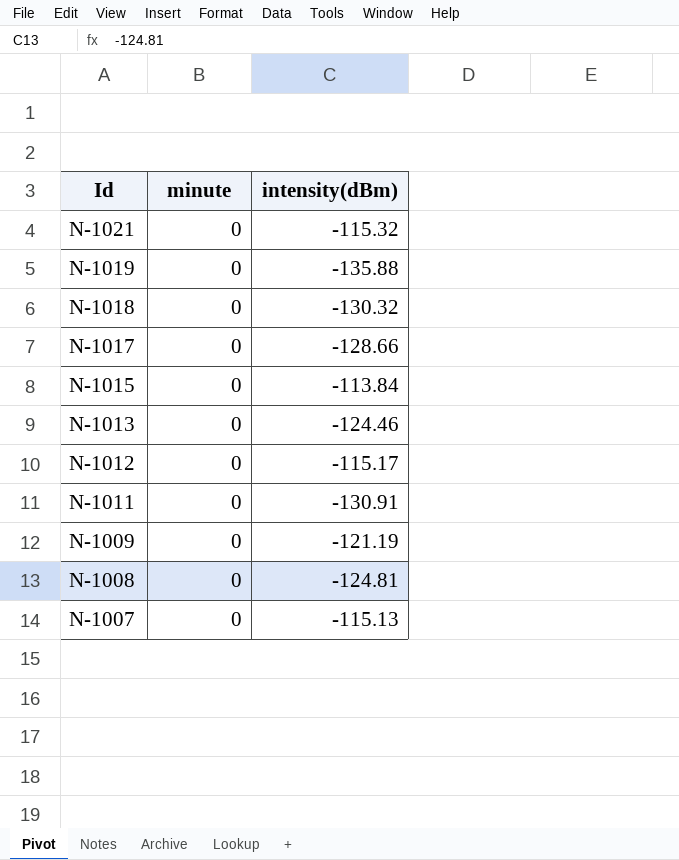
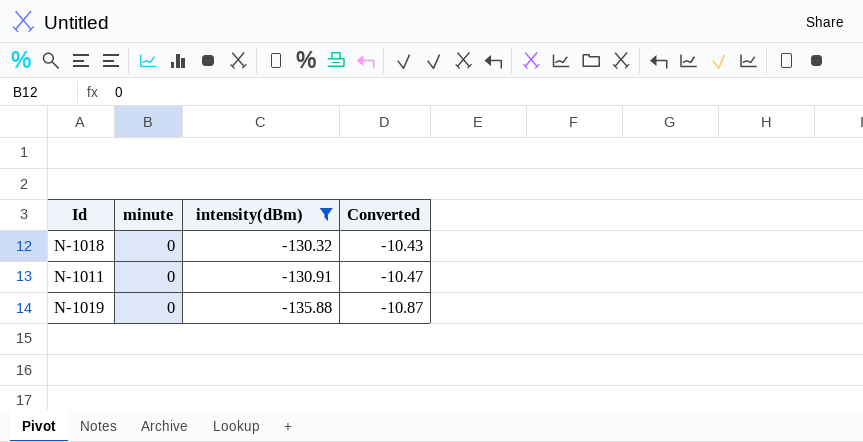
filter: none -> intensity(dBm) <= -130.32
row order: Id descending -> intensity(dBm) descending
column Converted | formula: none -> [intensity(dBm)] * 0.08

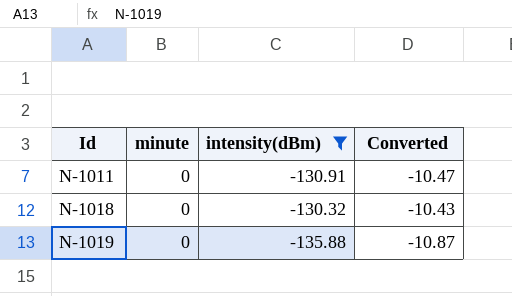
row order: intensity(dBm) descending -> Id ascending

